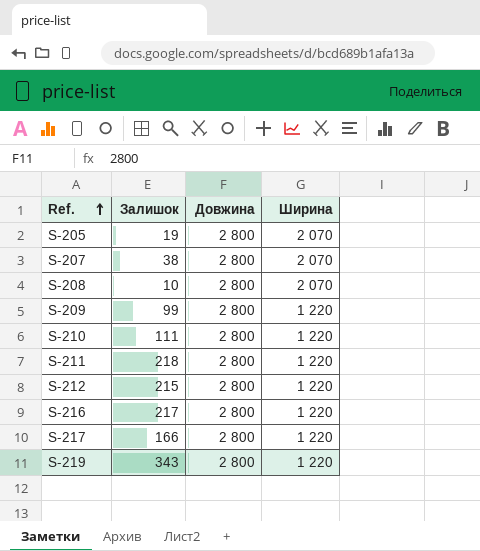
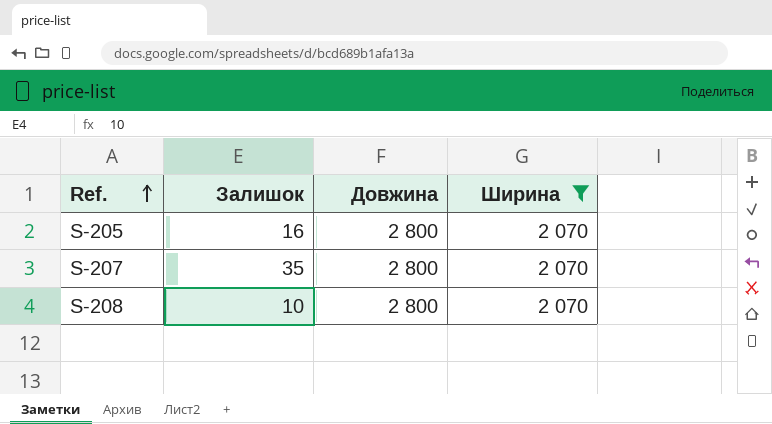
filter: none -> Ширина = 2 070
S-205 | Залишок: 19 -> 16
S-207 | Залишок: 38 -> 35

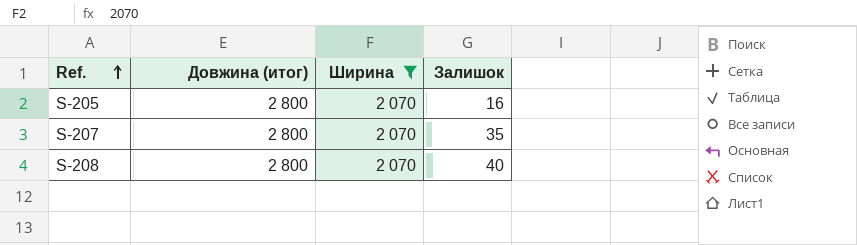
column name: Довжина -> Довжина (итог)
column Залишок | position: 2 -> 4
S-208 | Залишок: 10 -> 40

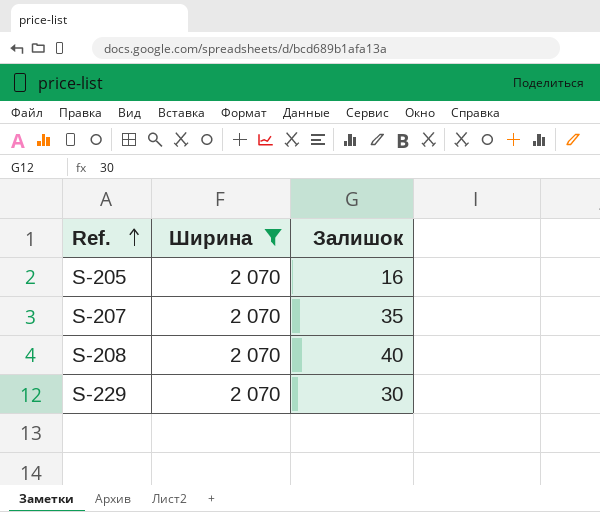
column Довжина (итог) | position: 2 -> none
row S-229: none -> 2 070 | 30

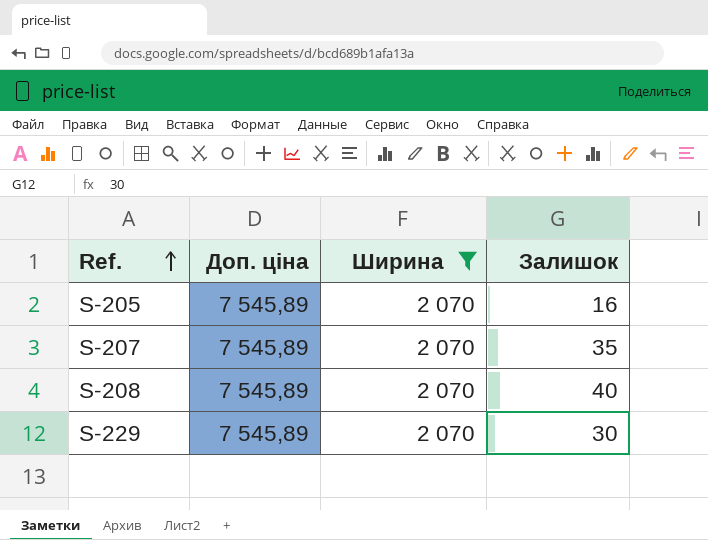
column Доп. ціна | position: none -> 2

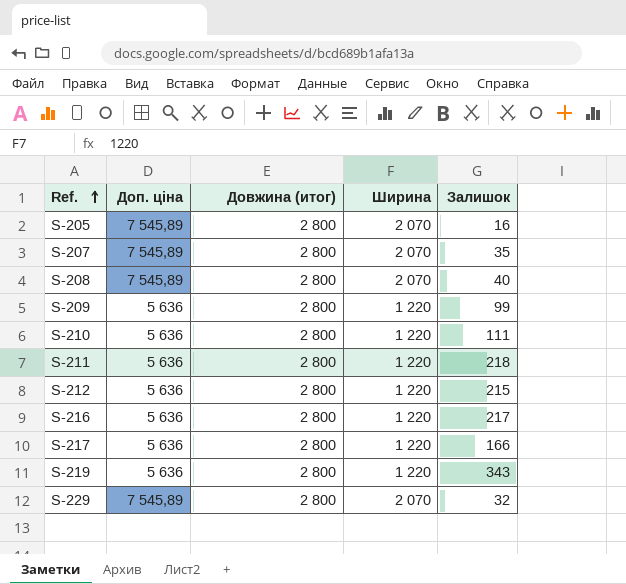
filter: Ширина = 2 070 -> none
column Довжина (итог) | position: none -> 3
S-229 | Залишок: 30 -> 32

